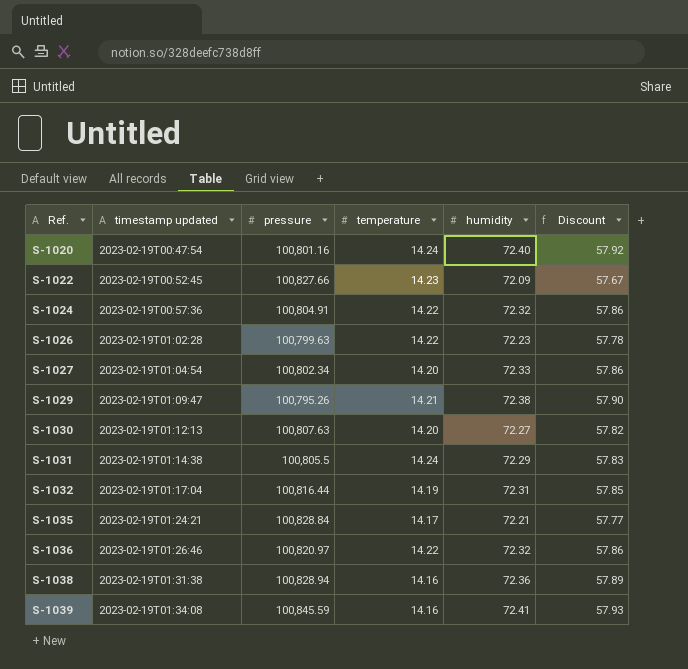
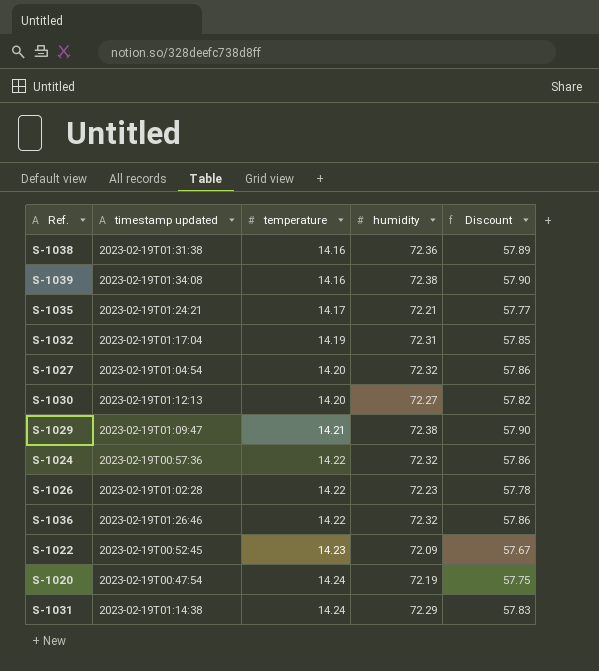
row order: Ref. ascending -> temperature ascending
column pressure | position: 3 -> none
S-1039 | humidity: 72.41 -> 72.38
S-1039 | Discount: 57.93 -> 57.90
S-1027 | humidity: 72.33 -> 72.32
S-1020 | humidity: 72.40 -> 72.19
S-1020 | Discount: 57.92 -> 57.75

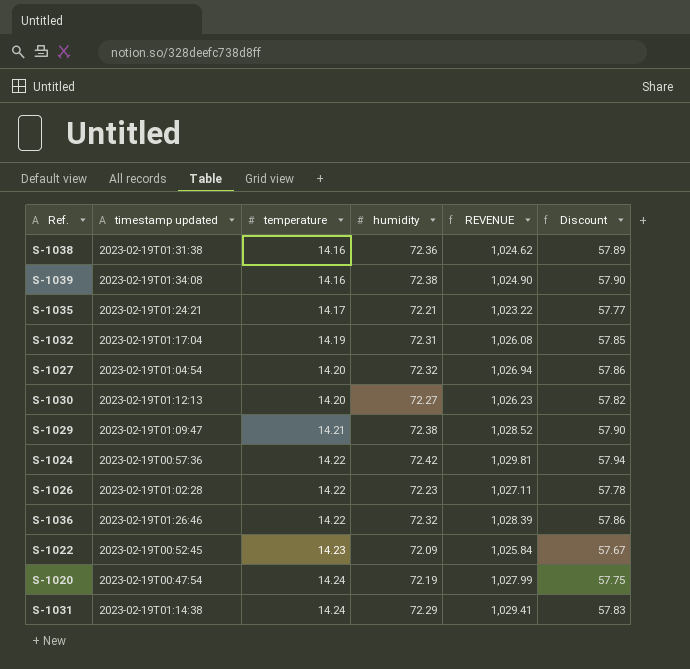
column REVENUE | formula: none -> [temperature] * [humidity]
S-1024 | humidity: 72.32 -> 72.42
S-1024 | Discount: 57.86 -> 57.94

